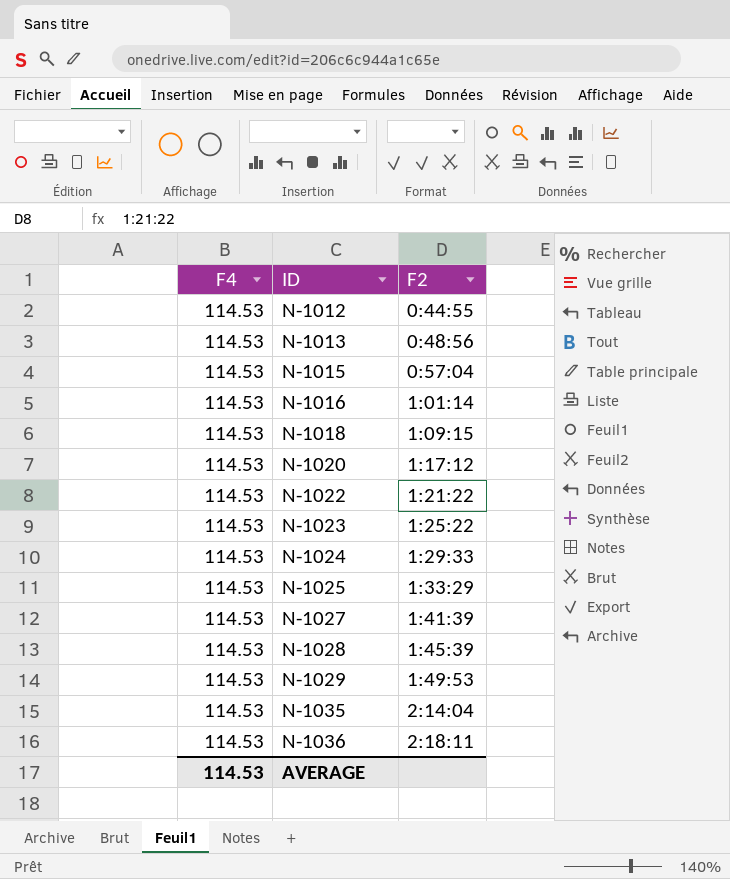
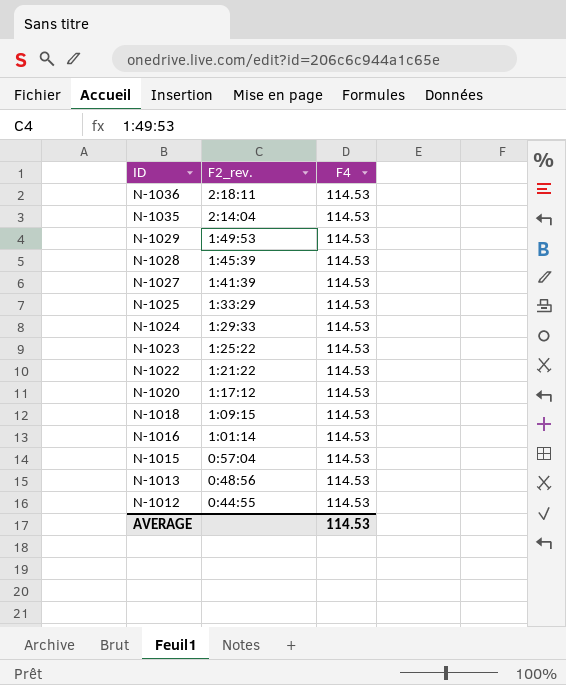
row order: ID ascending -> ID descending
column name: F2 -> F2_rev.
column F4 | position: 1 -> 3

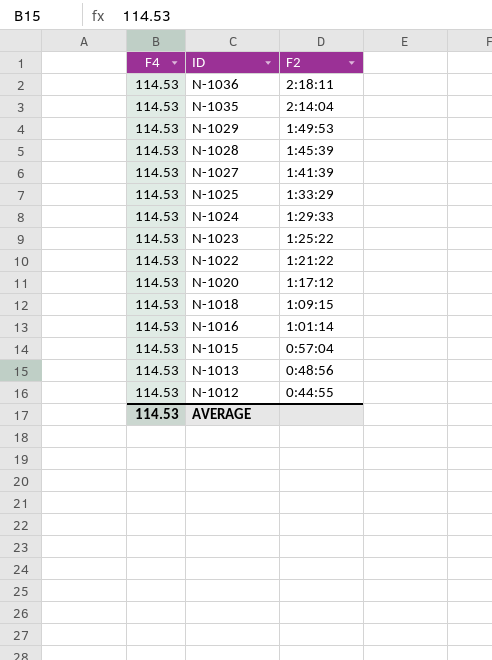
column F4 | position: 3 -> 1
column name: F2_rev. -> F2

